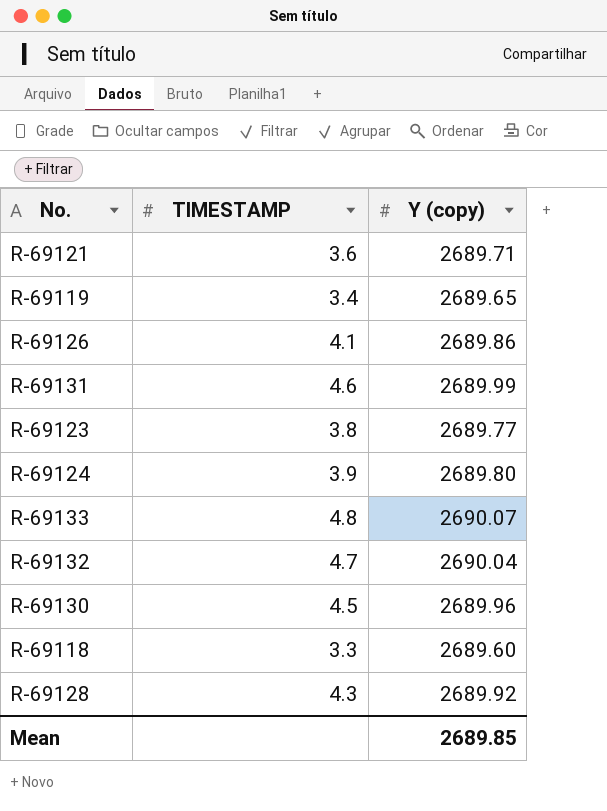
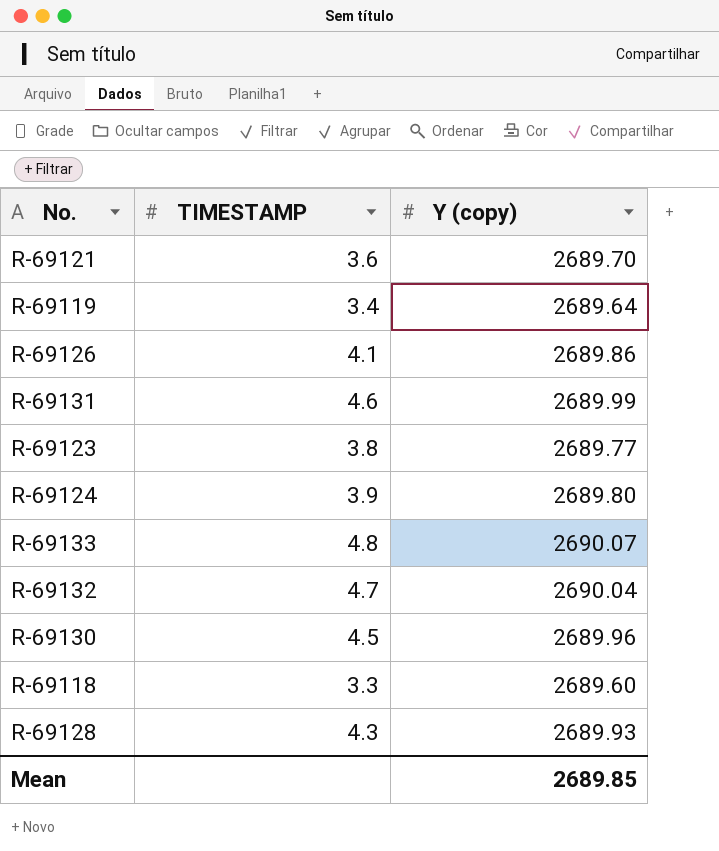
R-69121 | Y (copy): 2689.71 -> 2689.70
R-69119 | Y (copy): 2689.65 -> 2689.64
R-69128 | Y (copy): 2689.92 -> 2689.93

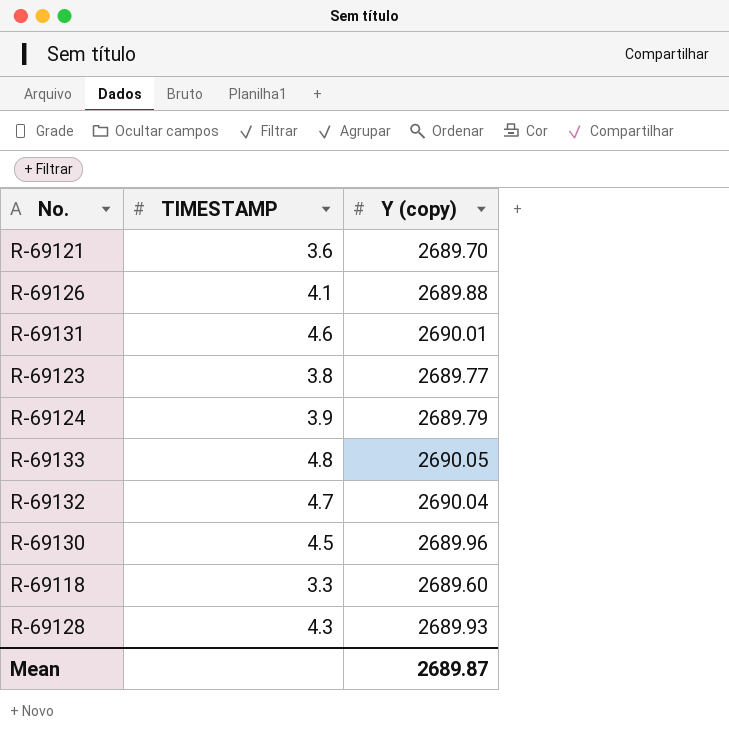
row R-69119: 3.4 | 2689.64 -> none
R-69126 | Y (copy): 2689.86 -> 2689.88
R-69131 | Y (copy): 2689.99 -> 2690.01
R-69124 | Y (copy): 2689.80 -> 2689.79
R-69133 | Y (copy): 2690.07 -> 2690.05
Mean | Y (copy): 2689.85 -> 2689.87

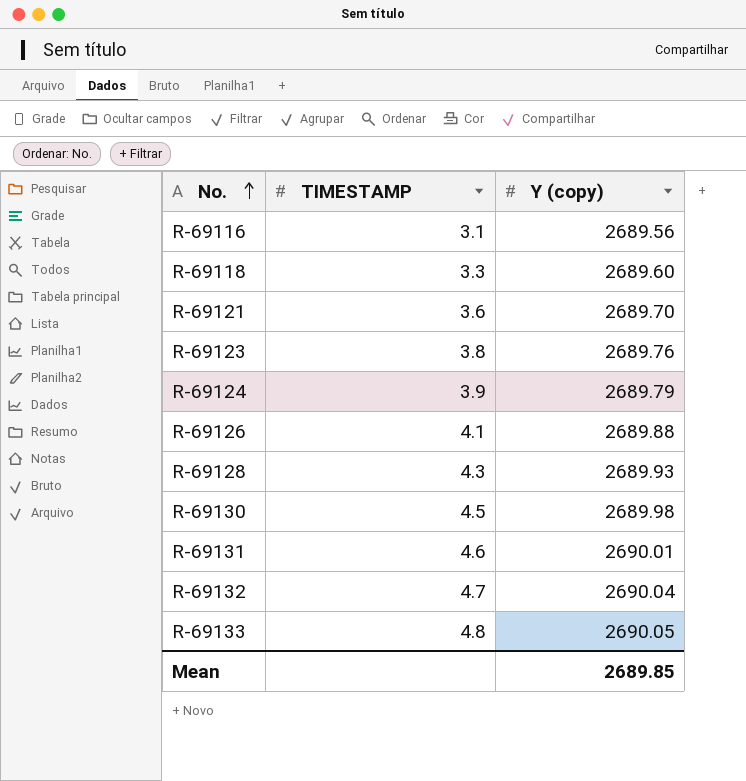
row order: none -> No. ascending
row R-69116: none -> 3.1 | 2689.56
R-69123 | Y (copy): 2689.77 -> 2689.76
R-69130 | Y (copy): 2689.96 -> 2689.98
Mean | Y (copy): 2689.87 -> 2689.85

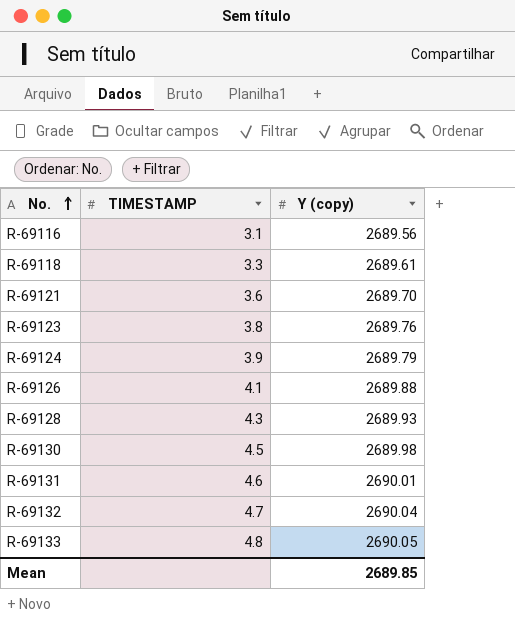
R-69118 | Y (copy): 2689.60 -> 2689.61

